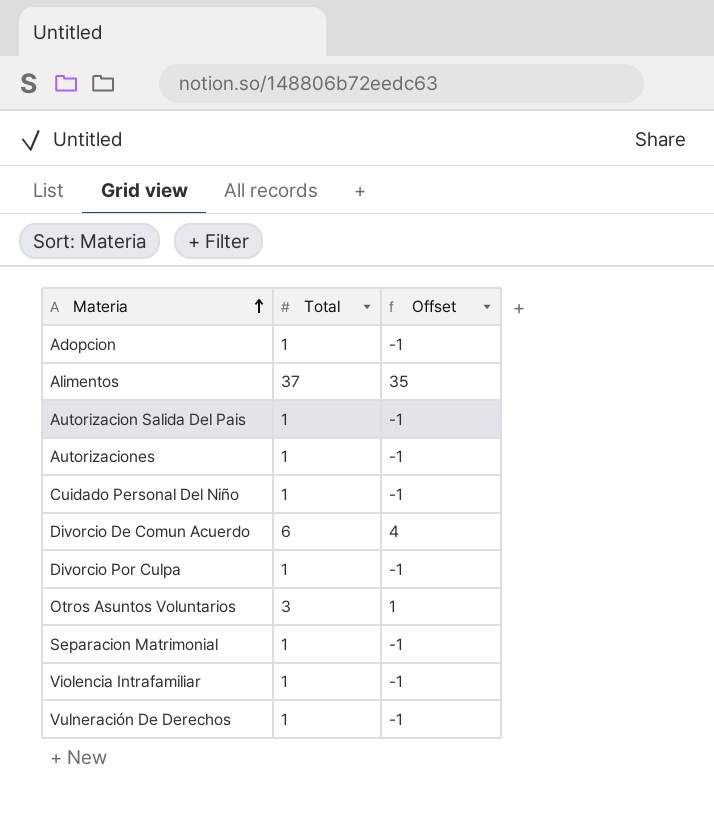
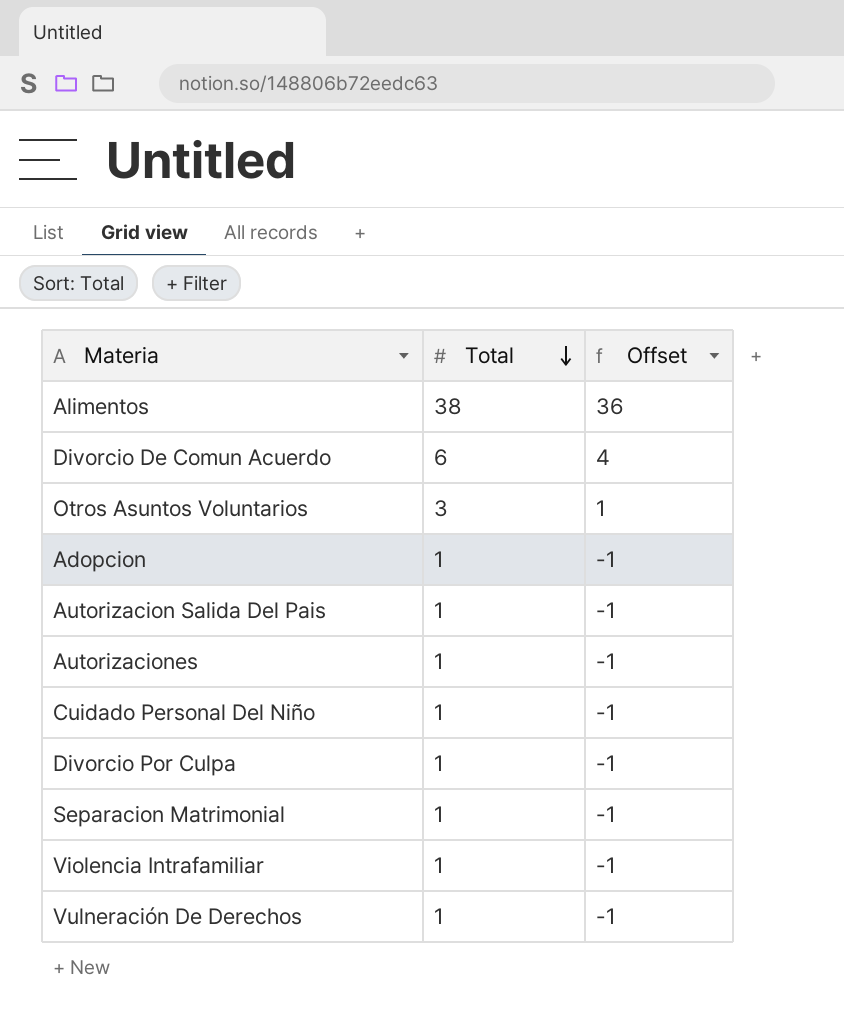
row order: Materia ascending -> Total descending
Alimentos | Total: 37 -> 38
Alimentos | Offset: 35 -> 36

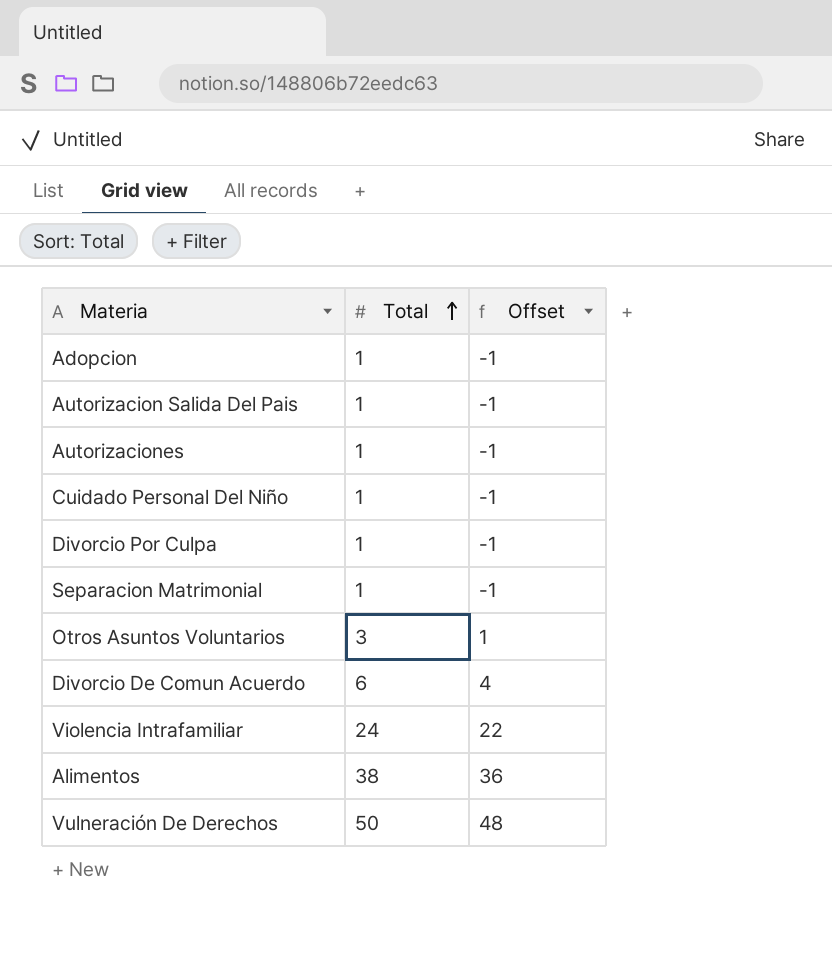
row order: Total descending -> Total ascending
Violencia Intrafamiliar | Total: 1 -> 24
Violencia Intrafamiliar | Offset: -1 -> 22
Vulneración De Derechos | Total: 1 -> 50
Vulneración De Derechos | Offset: -1 -> 48

